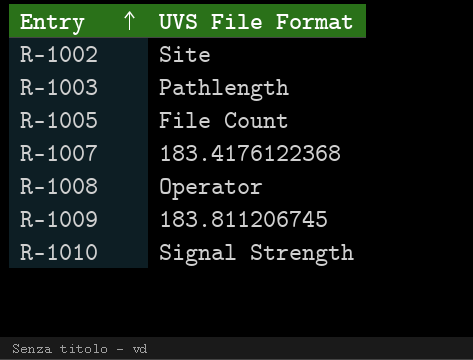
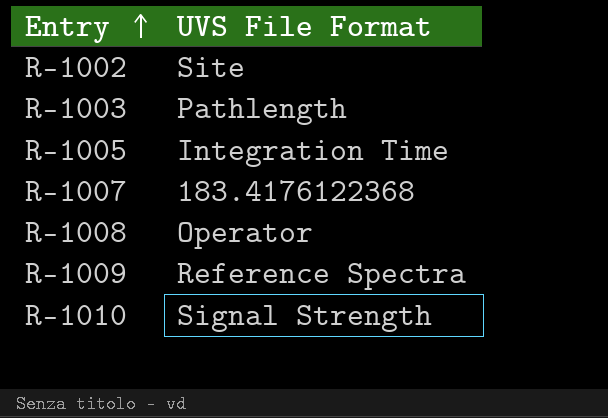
R-1005 | UVS File Format: File Count -> Integration Time
R-1009 | UVS File Format: 183.811206745 -> Reference Spectra

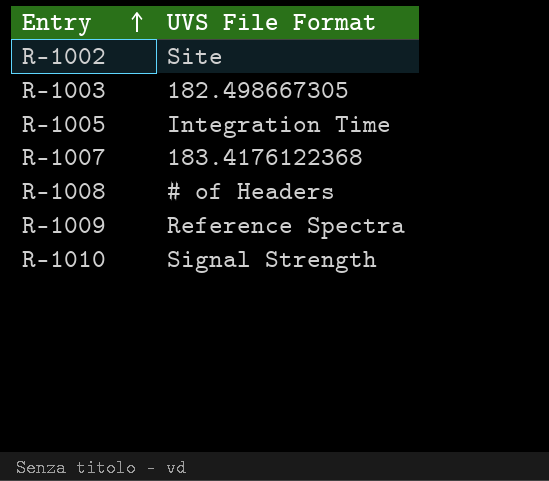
R-1003 | UVS File Format: Pathlength -> 182.498667305
R-1008 | UVS File Format: Operator -> # of Headers

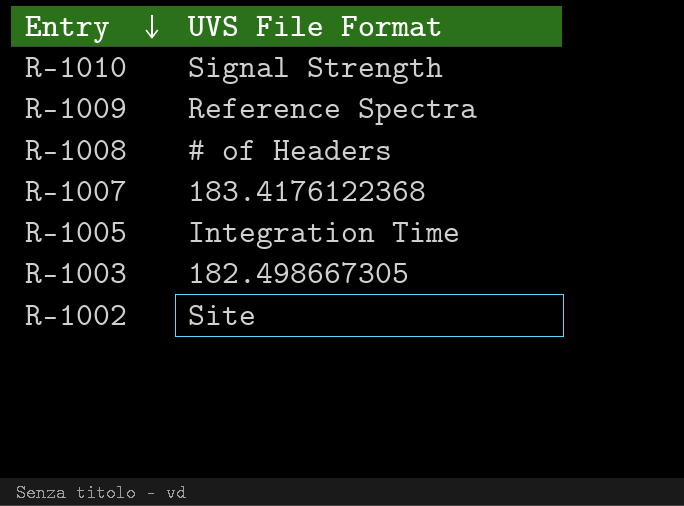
row order: Entry ascending -> Entry descending

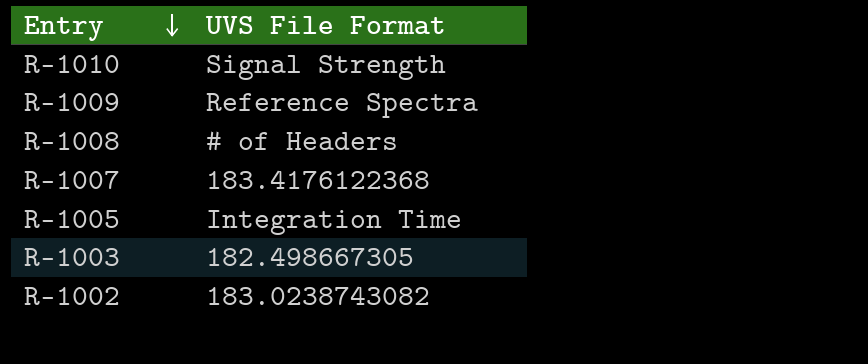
R-1002 | UVS File Format: Site -> 183.0238743082

